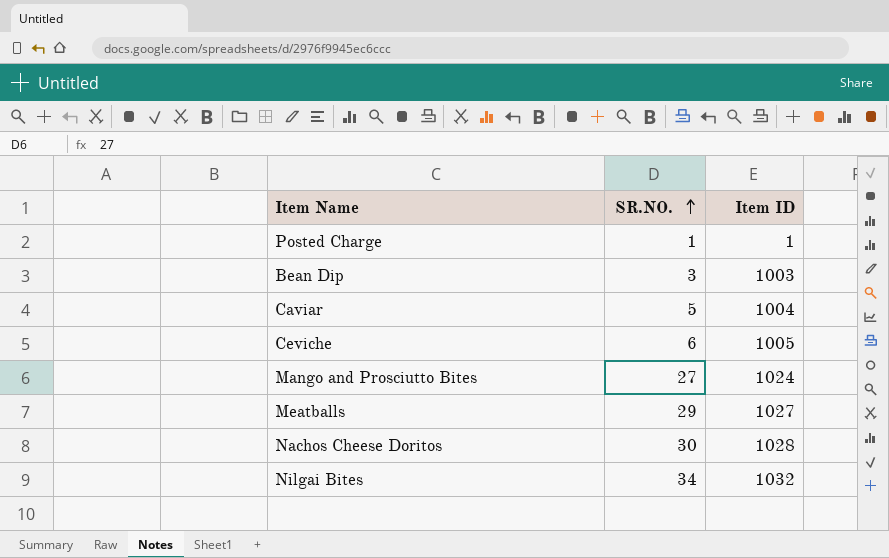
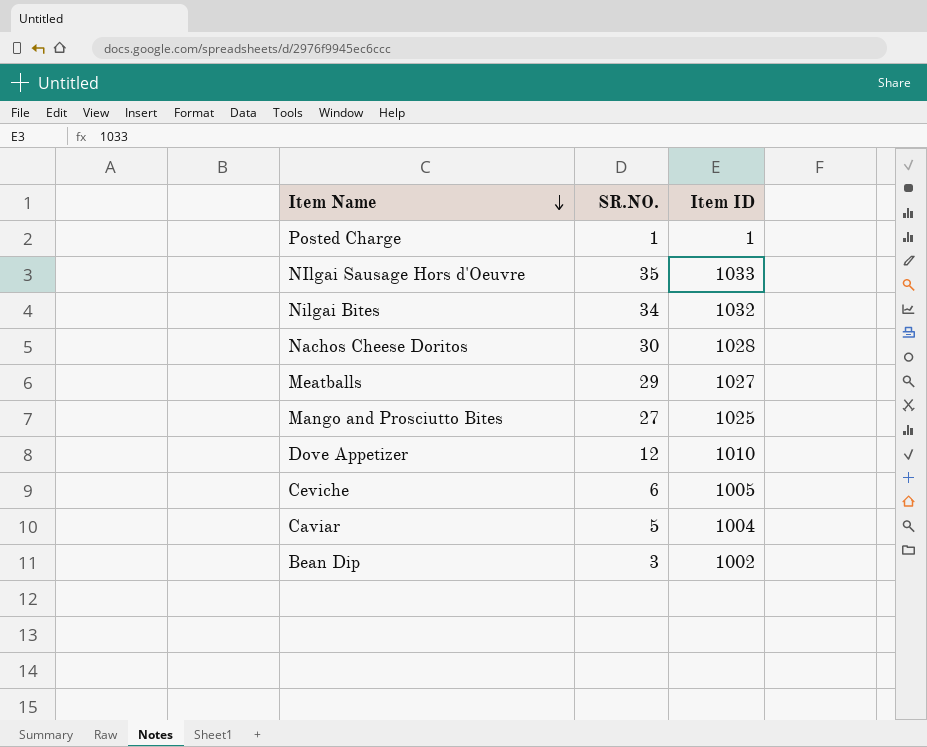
row order: SR.NO. ascending -> Item Name descending
row NIlgai Sausage Hors d'Oeuvre: none -> 35 | 1033
Mango and Prosciutto Bites | Item ID: 1024 -> 1025
row Dove Appetizer: none -> 12 | 1010
Bean Dip | Item ID: 1003 -> 1002

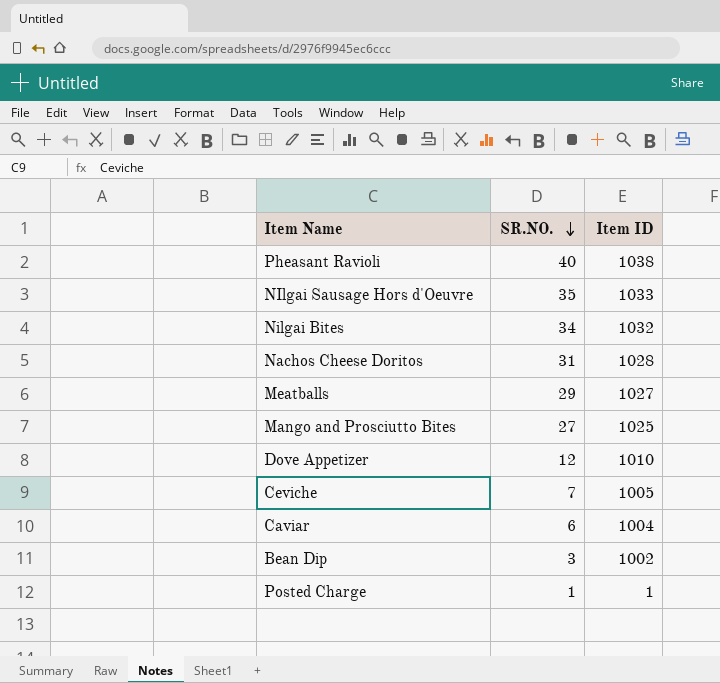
row order: Item Name descending -> SR.NO. descending
row Pheasant Ravioli: none -> 40 | 1038
Nachos Cheese Doritos | SR.NO.: 30 -> 31
Ceviche | SR.NO.: 6 -> 7
Caviar | SR.NO.: 5 -> 6

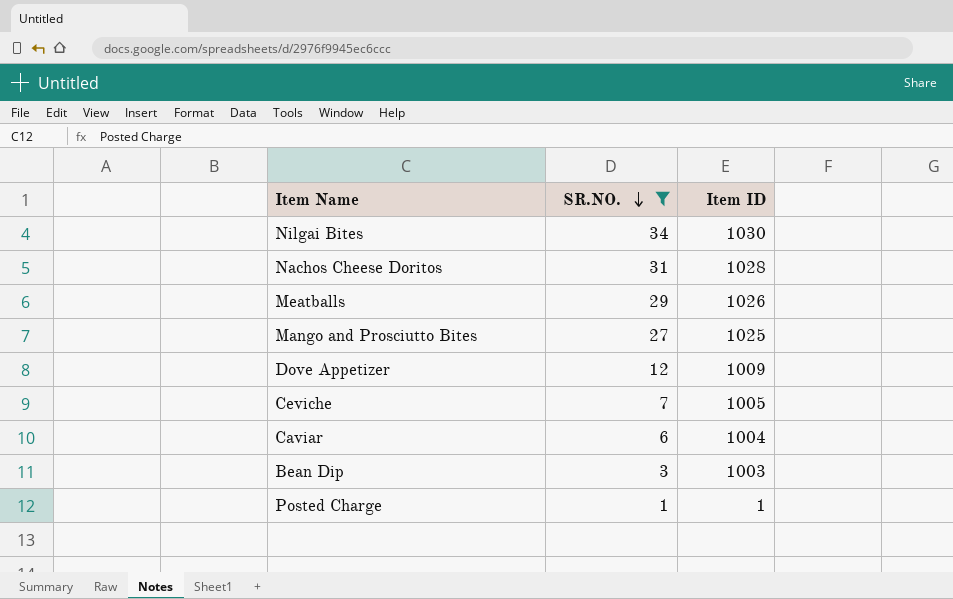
filter: none -> SR.NO. <= 34
Nilgai Bites | Item ID: 1032 -> 1030
Meatballs | Item ID: 1027 -> 1026
Dove Appetizer | Item ID: 1010 -> 1009
Bean Dip | Item ID: 1002 -> 1003

